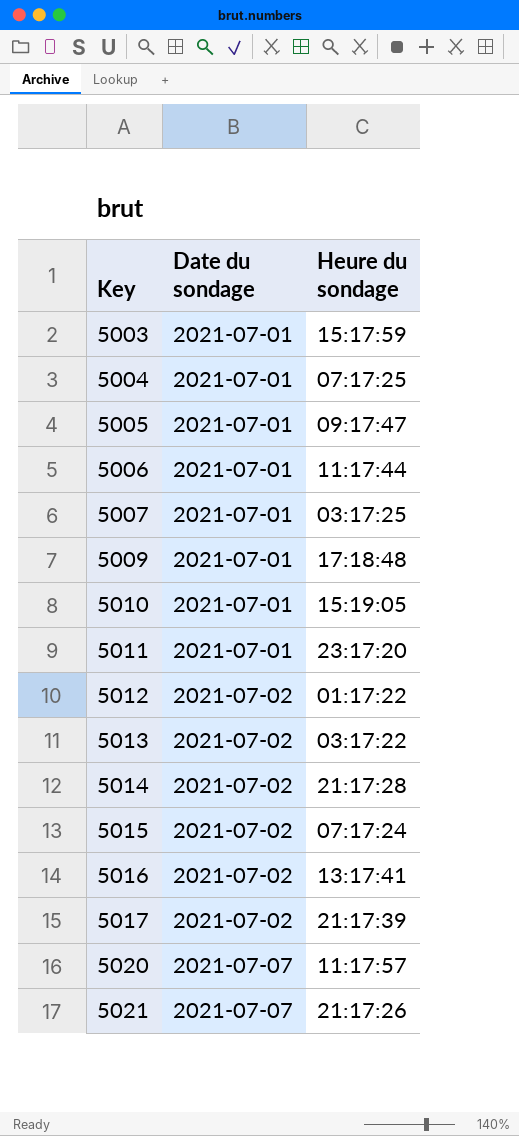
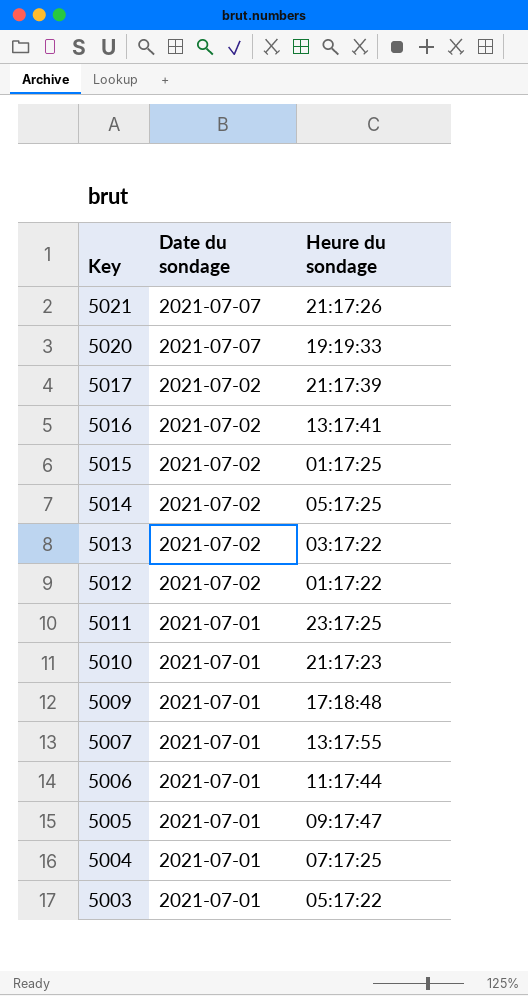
row order: Key ascending -> Key descending
5020 | Heure du sondage: 11:17:57 -> 19:19:33
5015 | Heure du sondage: 07:17:24 -> 01:17:25
5014 | Heure du sondage: 21:17:28 -> 05:17:25
5011 | Heure du sondage: 23:17:20 -> 23:17:25
5010 | Heure du sondage: 15:19:05 -> 21:17:23
5007 | Heure du sondage: 03:17:25 -> 13:17:55
5003 | Heure du sondage: 15:17:59 -> 05:17:22

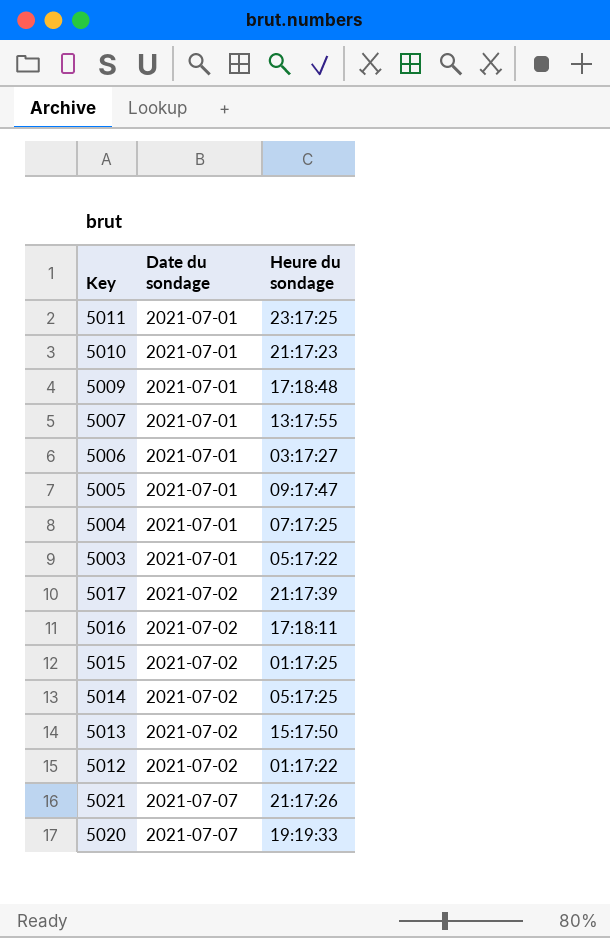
row order: Key descending -> Date du sondage ascending
5006 | Heure du sondage: 11:17:44 -> 03:17:27
5016 | Heure du sondage: 13:17:41 -> 17:18:11
5013 | Heure du sondage: 03:17:22 -> 15:17:50

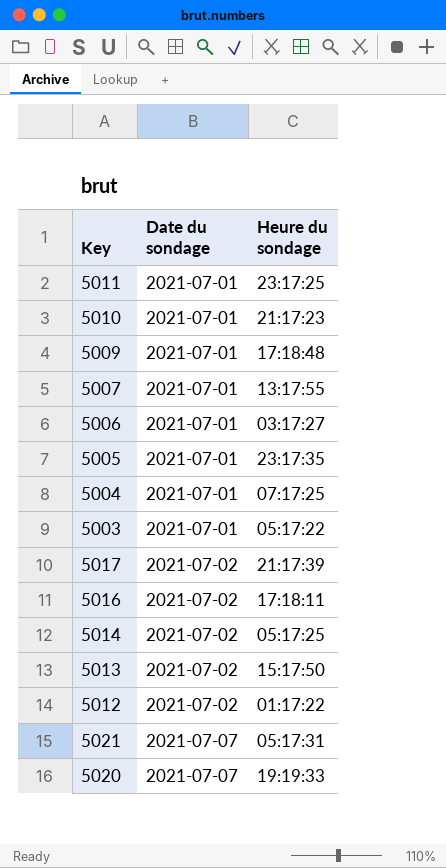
row 5015: 2021-07-02 | 01:17:25 -> none
5005 | Heure du sondage: 09:17:47 -> 23:17:35
5021 | Heure du sondage: 21:17:26 -> 05:17:31

